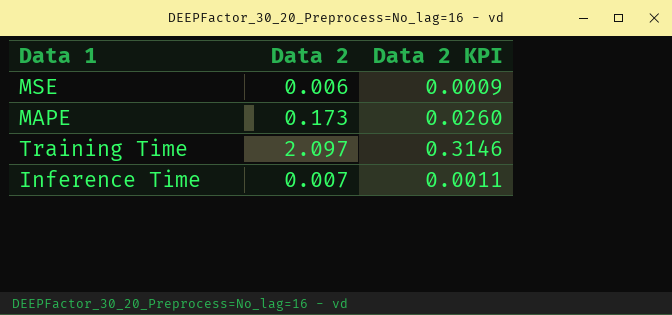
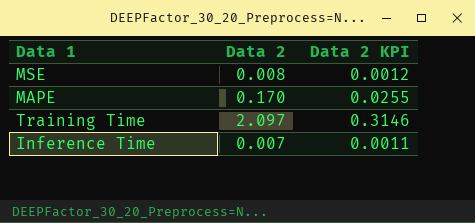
MSE | Data 2: 0.006 -> 0.008
MSE | Data 2 KPI: 0.0009 -> 0.0012
MAPE | Data 2: 0.173 -> 0.170
MAPE | Data 2 KPI: 0.0260 -> 0.0255

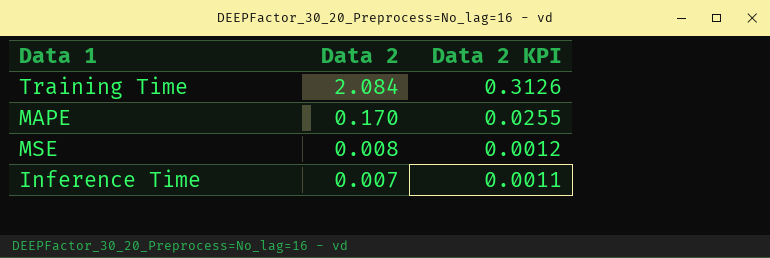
row order: none -> Data 2 descending
Training Time | Data 2: 2.097 -> 2.084
Training Time | Data 2 KPI: 0.3146 -> 0.3126

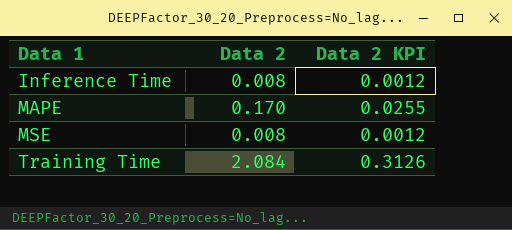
row order: Data 2 descending -> Data 1 ascending
Inference Time | Data 2: 0.007 -> 0.008
Inference Time | Data 2 KPI: 0.0011 -> 0.0012

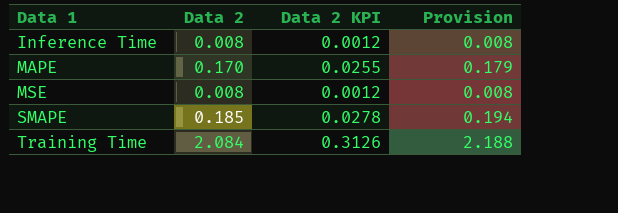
column Provision | formula: none -> [Data 2] * 1.05
row SMAPE: none -> 0.185 | 0.0278 | 0.194

